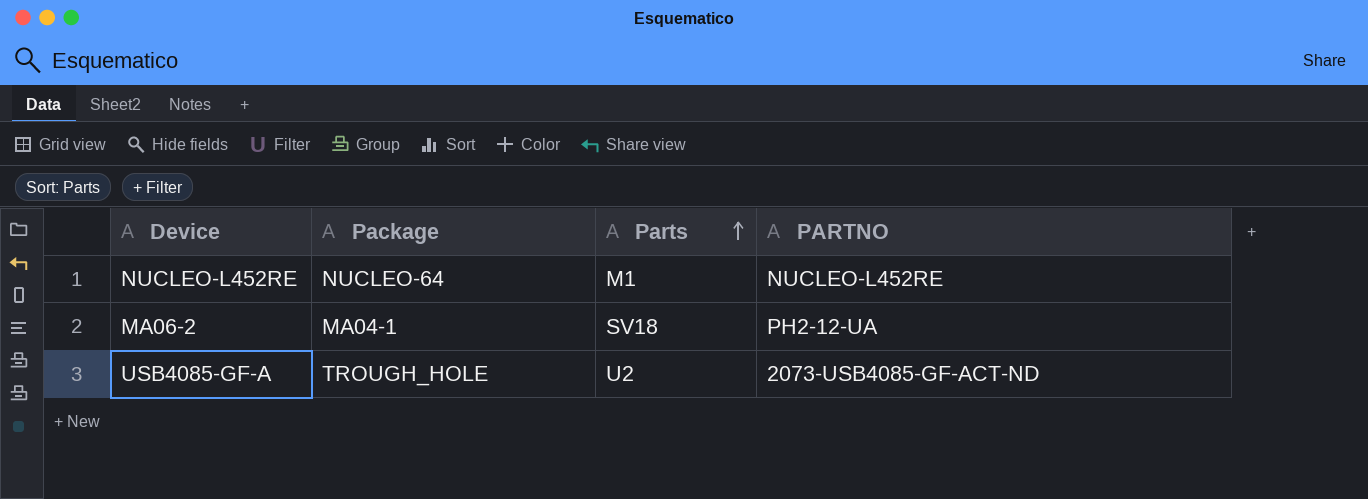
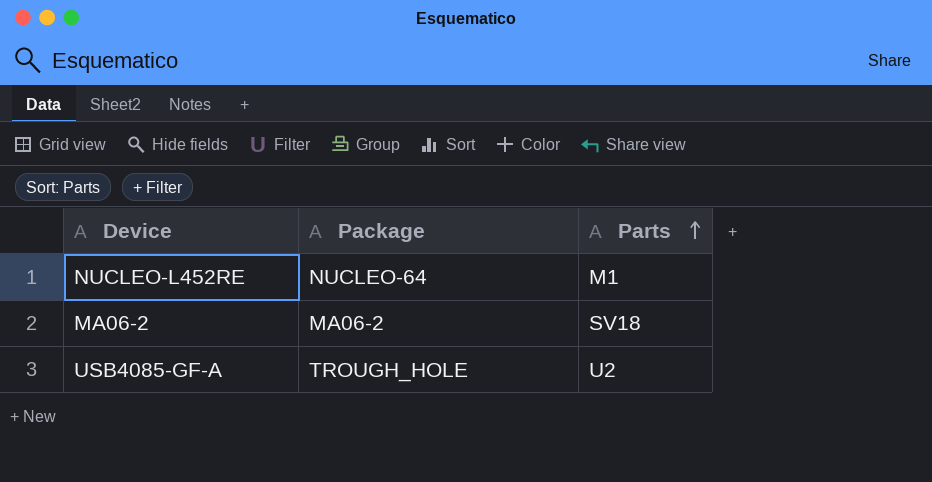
column PARTNO | position: 4 -> none
MA06-2 | Package: MA04-1 -> MA06-2

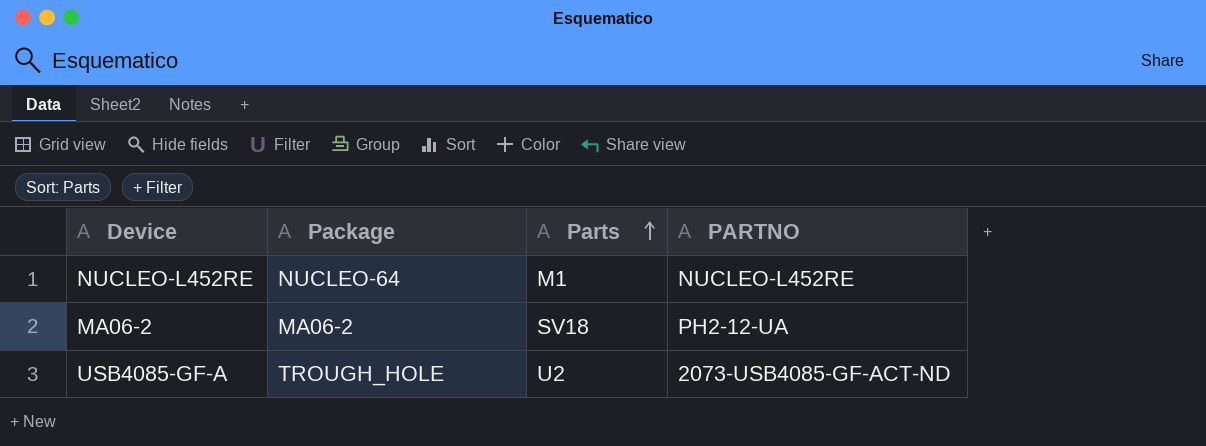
column PARTNO | position: none -> 4

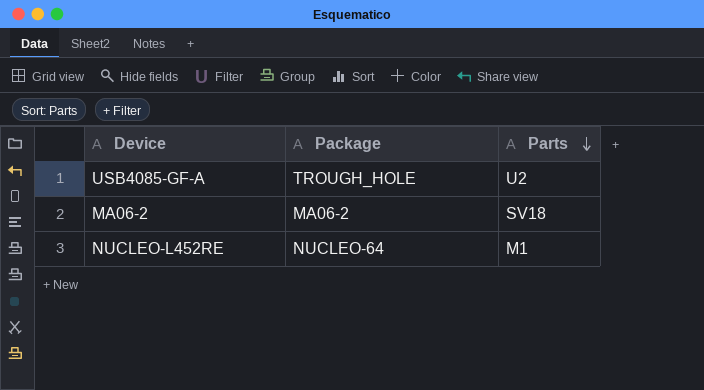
row order: Parts ascending -> Parts descending
column PARTNO | position: 4 -> none

